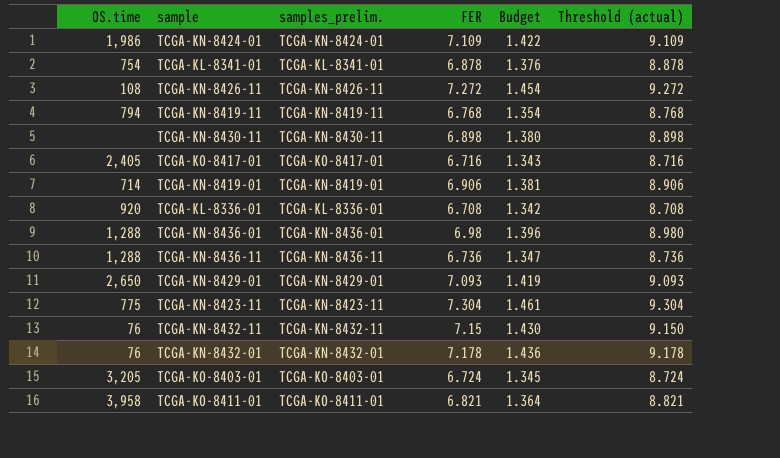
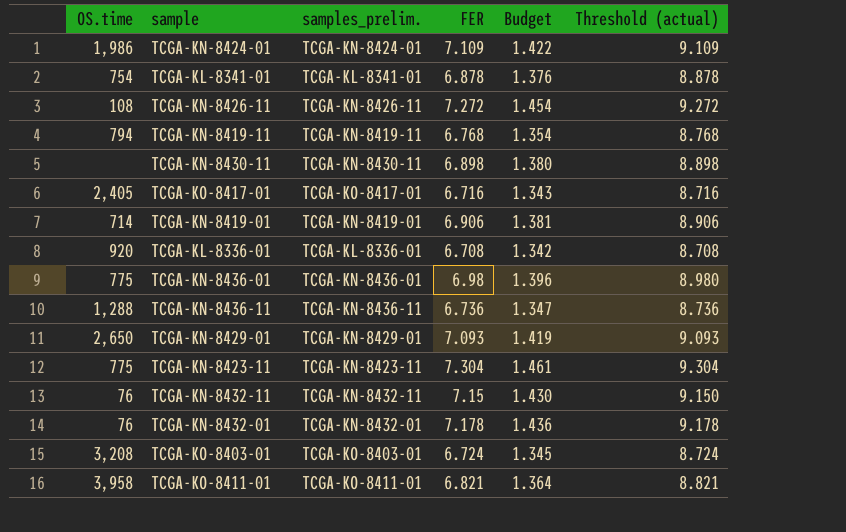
TCGA-KN-8436-01 | OS.time: 1,288 -> 775
TCGA-KO-8403-01 | OS.time: 3,205 -> 3,208

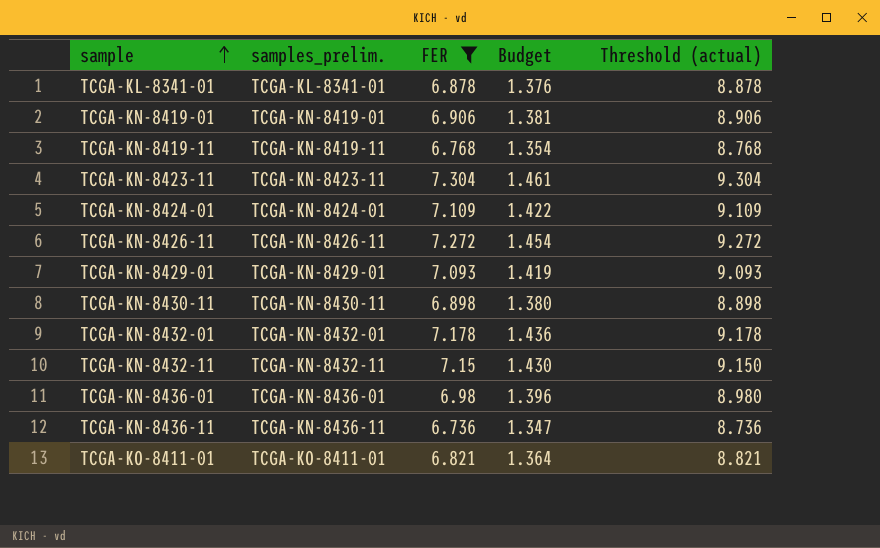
filter: none -> FER >= 6.736
row order: none -> sample ascending
column OS.time | position: 1 -> none

